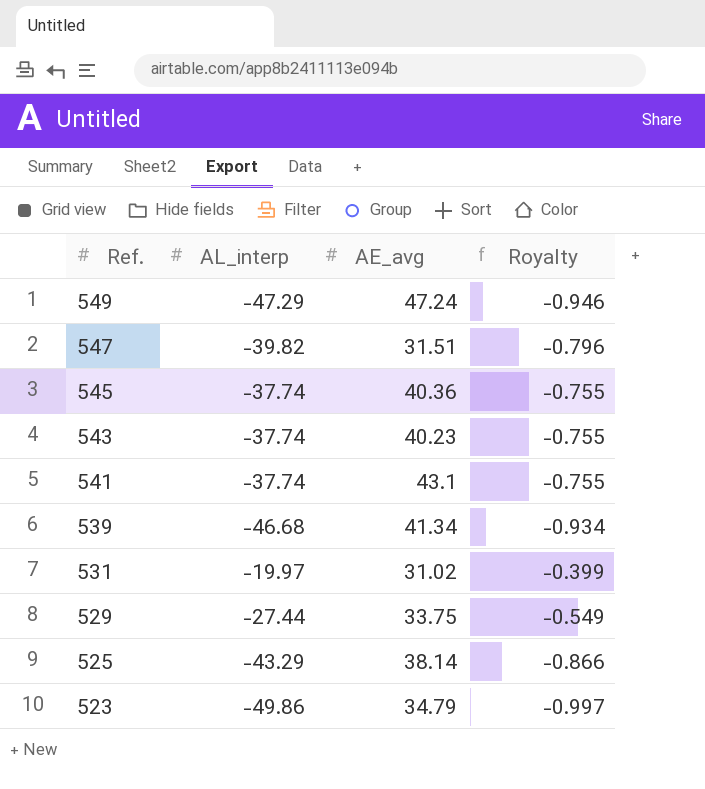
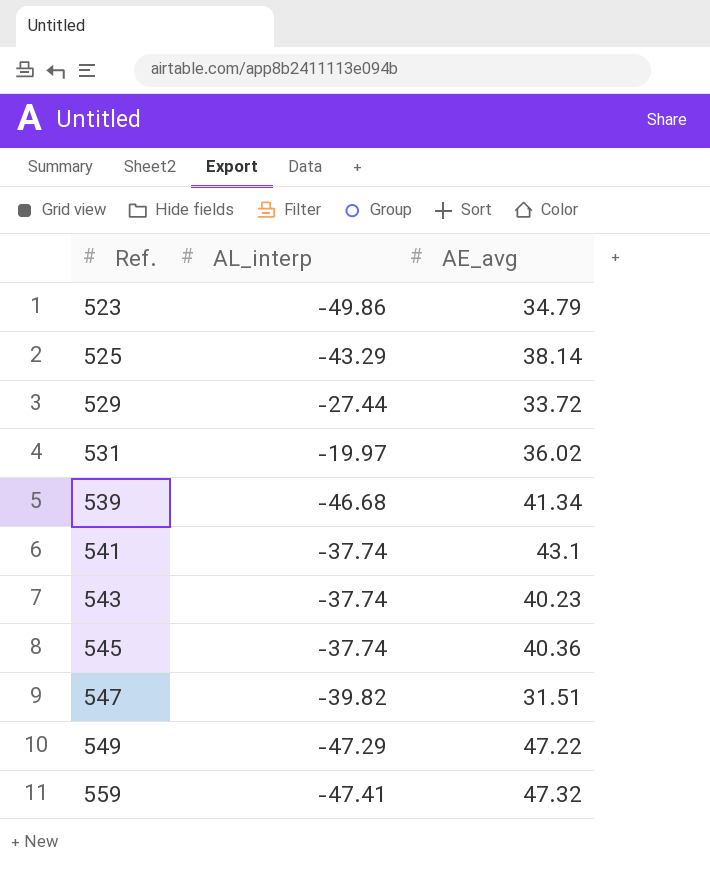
row order: Ref. descending -> Ref. ascending
column Royalty | formula: [AL_interp] * 0.02 -> none
529 | AE_avg: 33.75 -> 33.72
531 | AE_avg: 31.02 -> 36.02
549 | AE_avg: 47.24 -> 47.22
row 559: none -> -47.41 | 47.32

